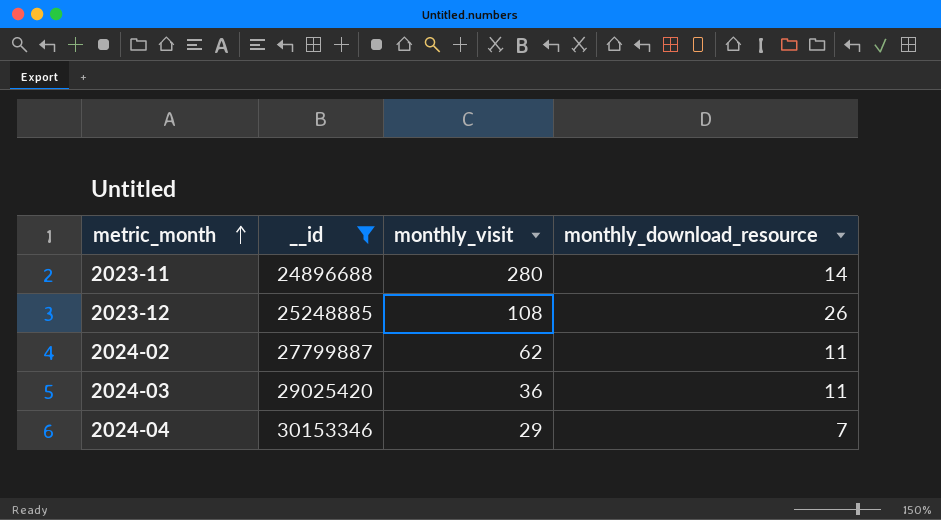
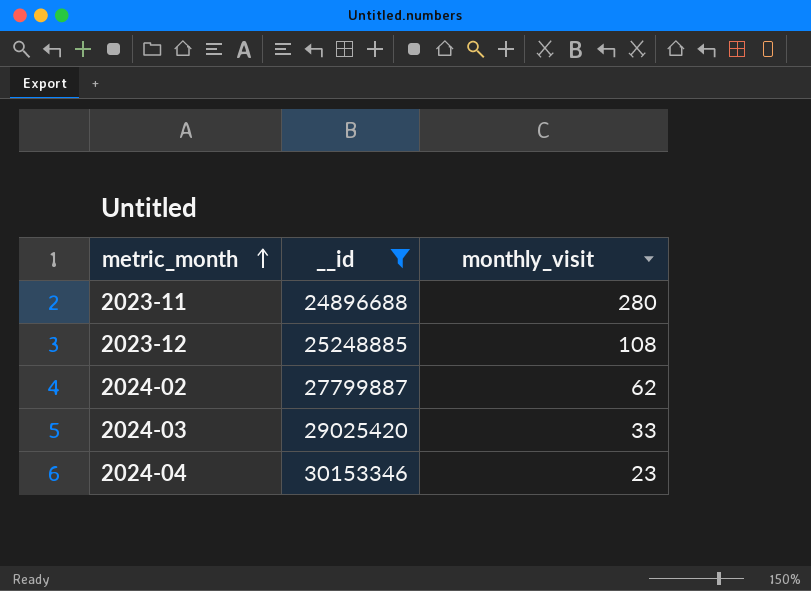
column monthly_download_resource | position: 4 -> none
2024-03 | monthly_visit: 36 -> 33
2024-04 | monthly_visit: 29 -> 23

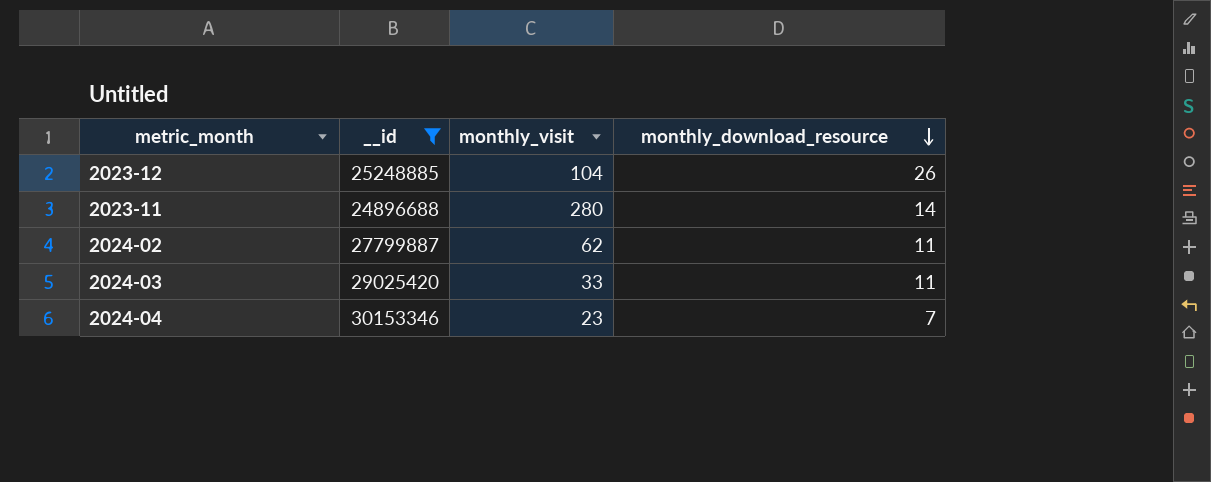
row order: metric_month ascending -> monthly_download_resource descending
column monthly_download_resource | position: none -> 4
2023-12 | monthly_visit: 108 -> 104

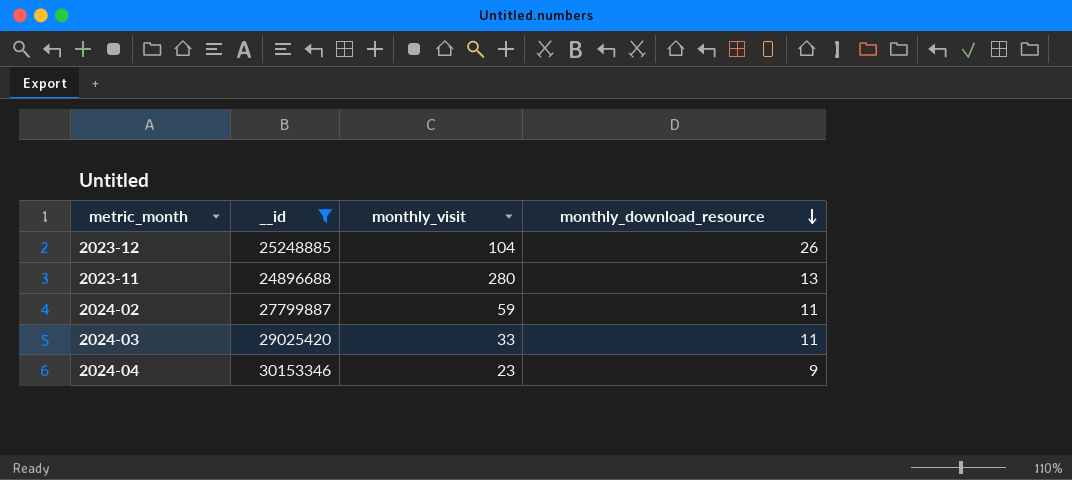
2023-11 | monthly_download_resource: 14 -> 13
2024-02 | monthly_visit: 62 -> 59
2024-04 | monthly_download_resource: 7 -> 9

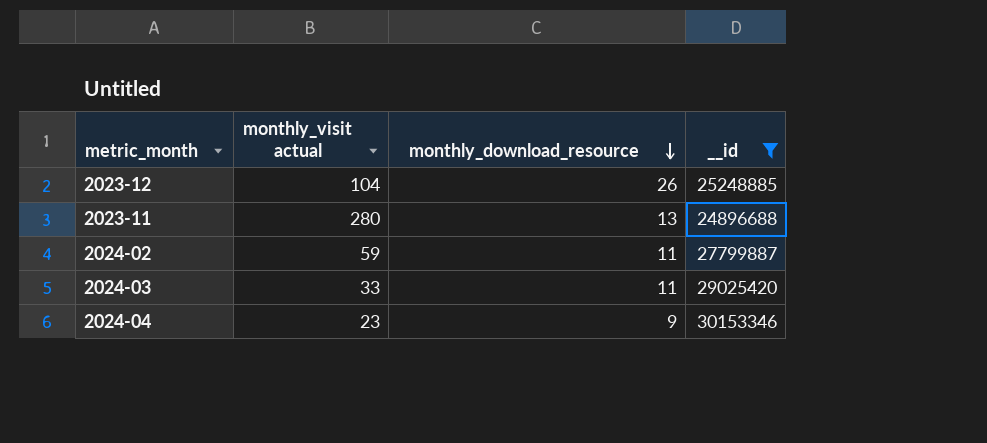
column name: monthly_visit -> monthly_visit actual
column __id | position: 2 -> 4

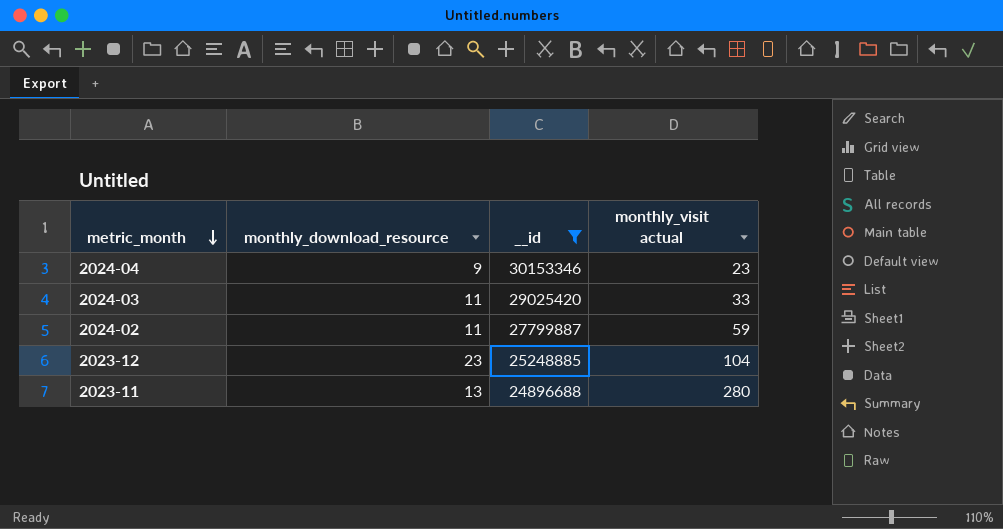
row order: monthly_download_resource descending -> metric_month descending
column monthly_visit actual | position: 2 -> 4
2023-12 | monthly_download_resource: 26 -> 23

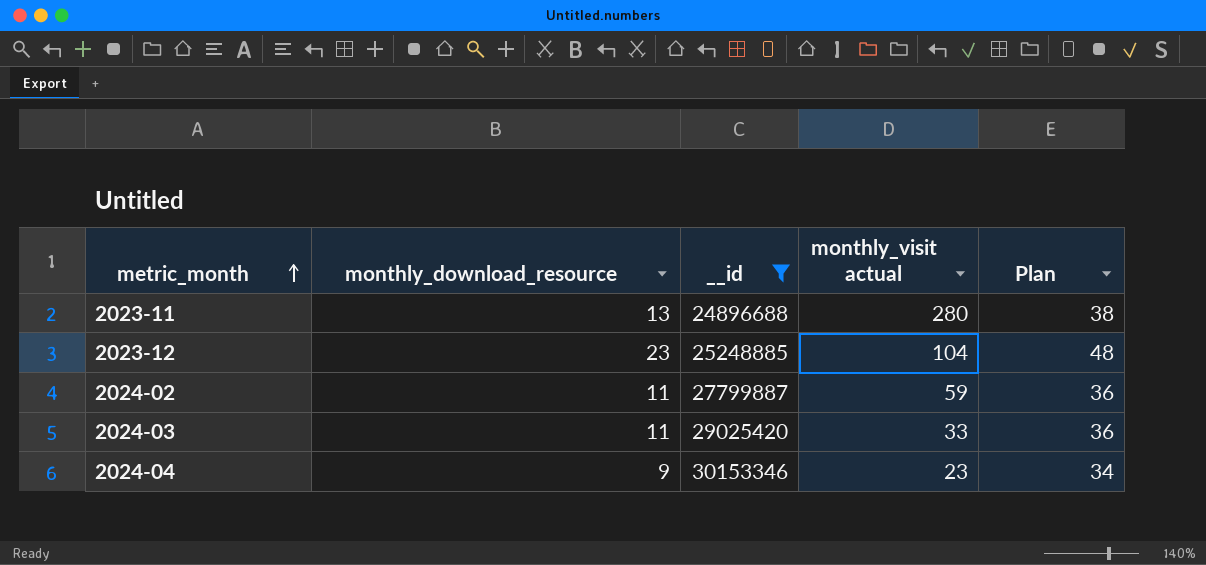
row order: metric_month descending -> metric_month ascending
column Plan | formula: none -> [monthly_download_resource] + 25

